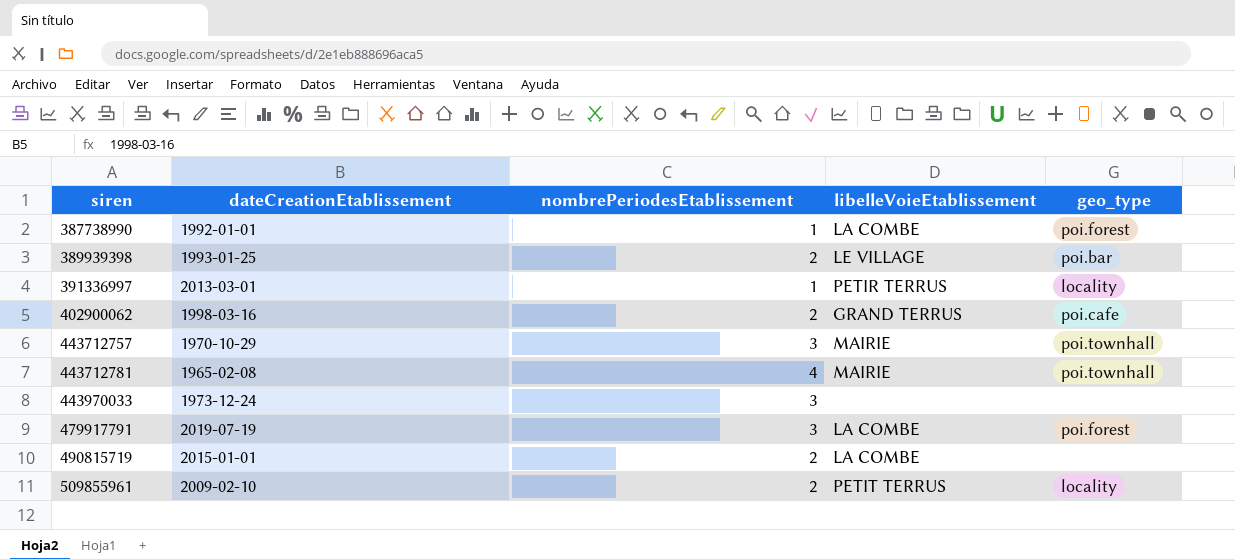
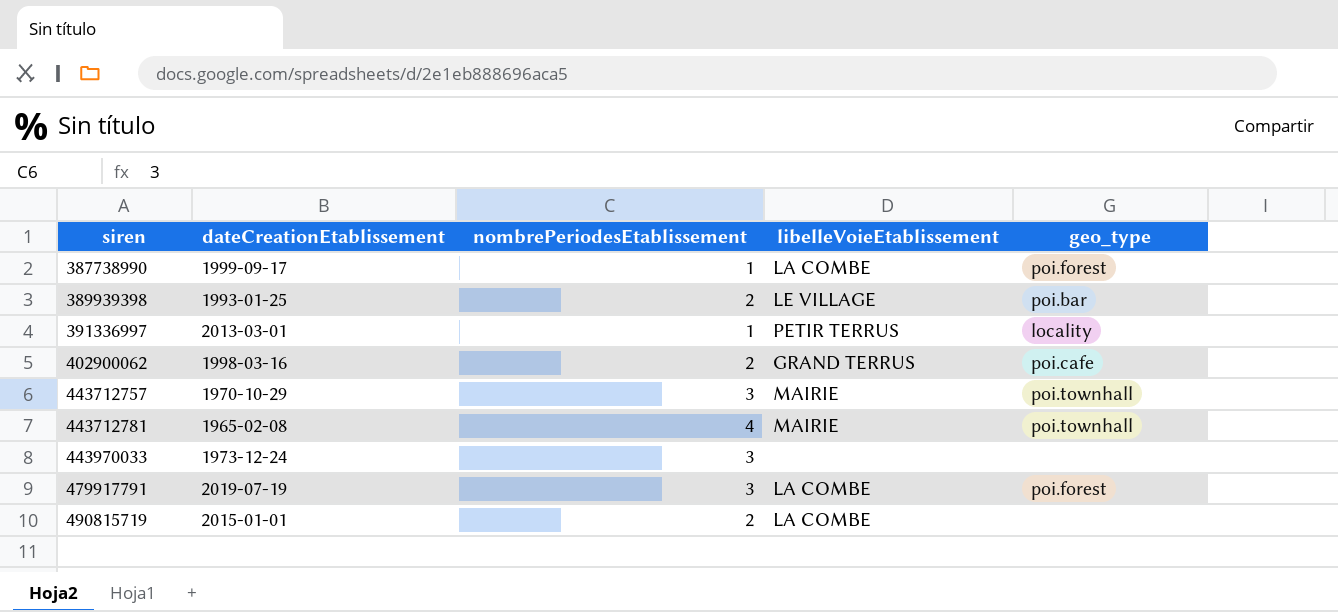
row 509855961: 2009-02-10 | 2 | PETIT TERRUS | locality -> none
387738990 | dateCreationEtablissement: 1992-01-01 -> 1999-09-17

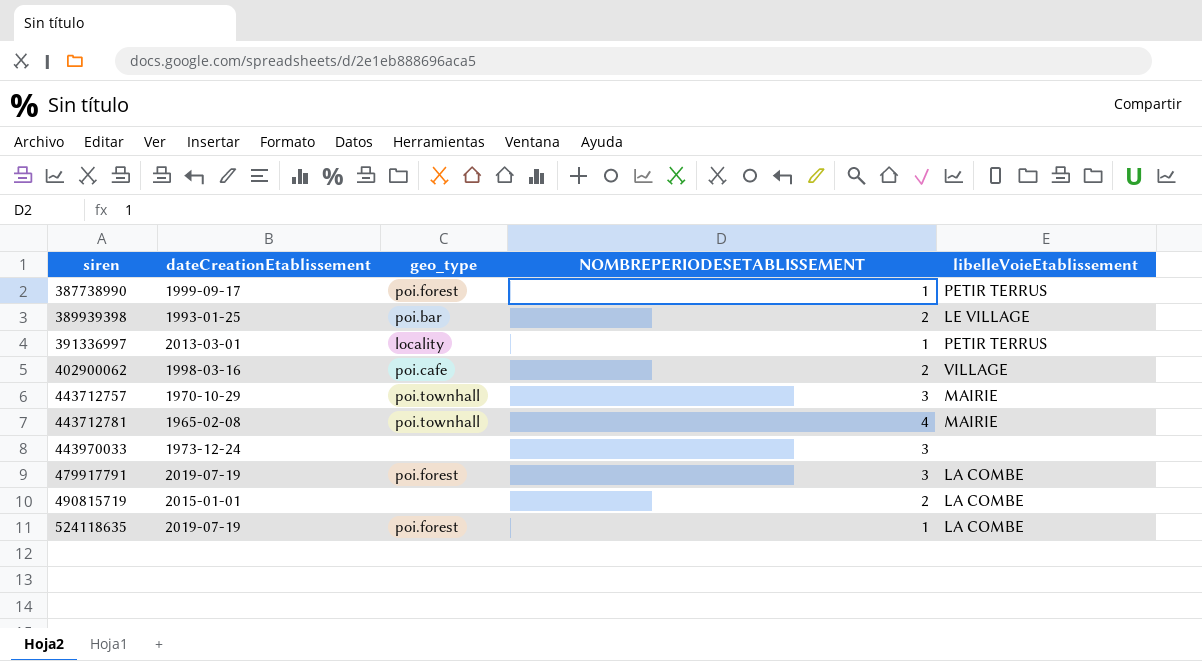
column geo_type | position: 5 -> 3
column name: nombrePeriodesEtablissement -> NOMBREPERIODESETABLISSEMENT
387738990 | libelleVoieEtablissement: LA COMBE -> PETIR TERRUS
402900062 | libelleVoieEtablissement: GRAND TERRUS -> VILLAGE
row 524118635: none -> 2019-07-19 | poi.forest | 1 | LA COMBE

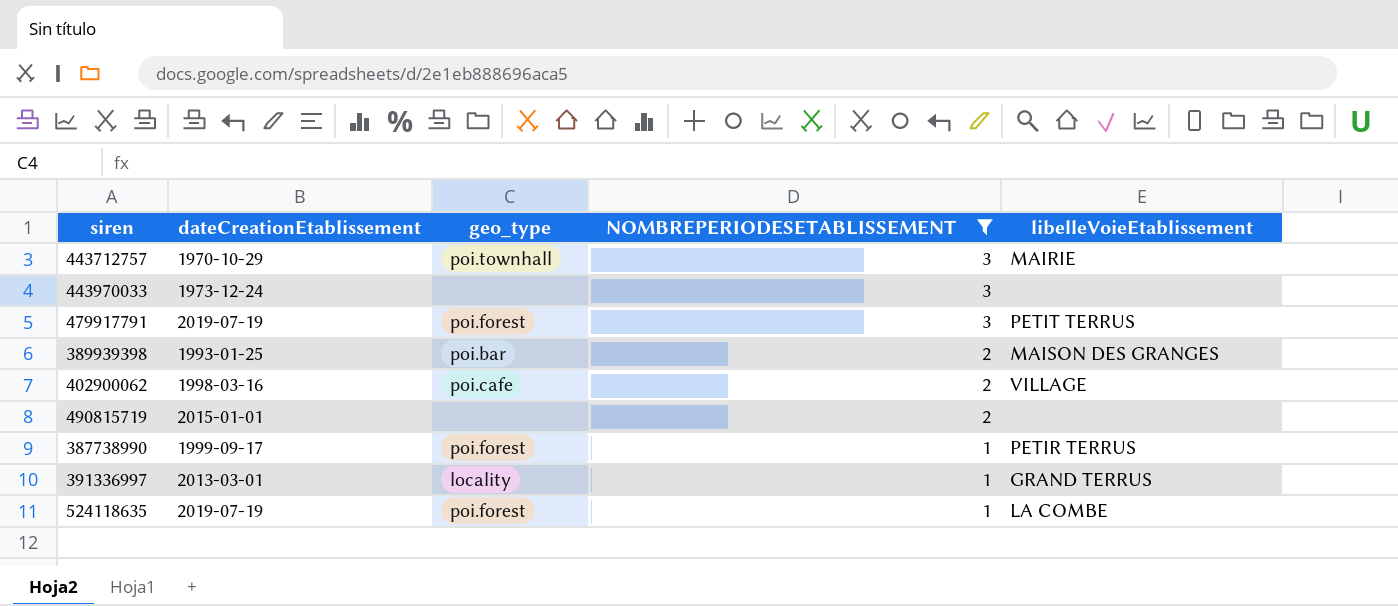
filter: none -> NOMBREPERIODESETABLISSEMENT != 4
row order: siren ascending -> NOMBREPERIODESETABLISSEMENT descending
479917791 | libelleVoieEtablissement: LA COMBE -> PETIT TERRUS
389939398 | libelleVoieEtablissement: LE VILLAGE -> MAISON DES GRANGES
490815719 | libelleVoieEtablissement: LA COMBE -> none
391336997 | libelleVoieEtablissement: PETIR TERRUS -> GRAND TERRUS

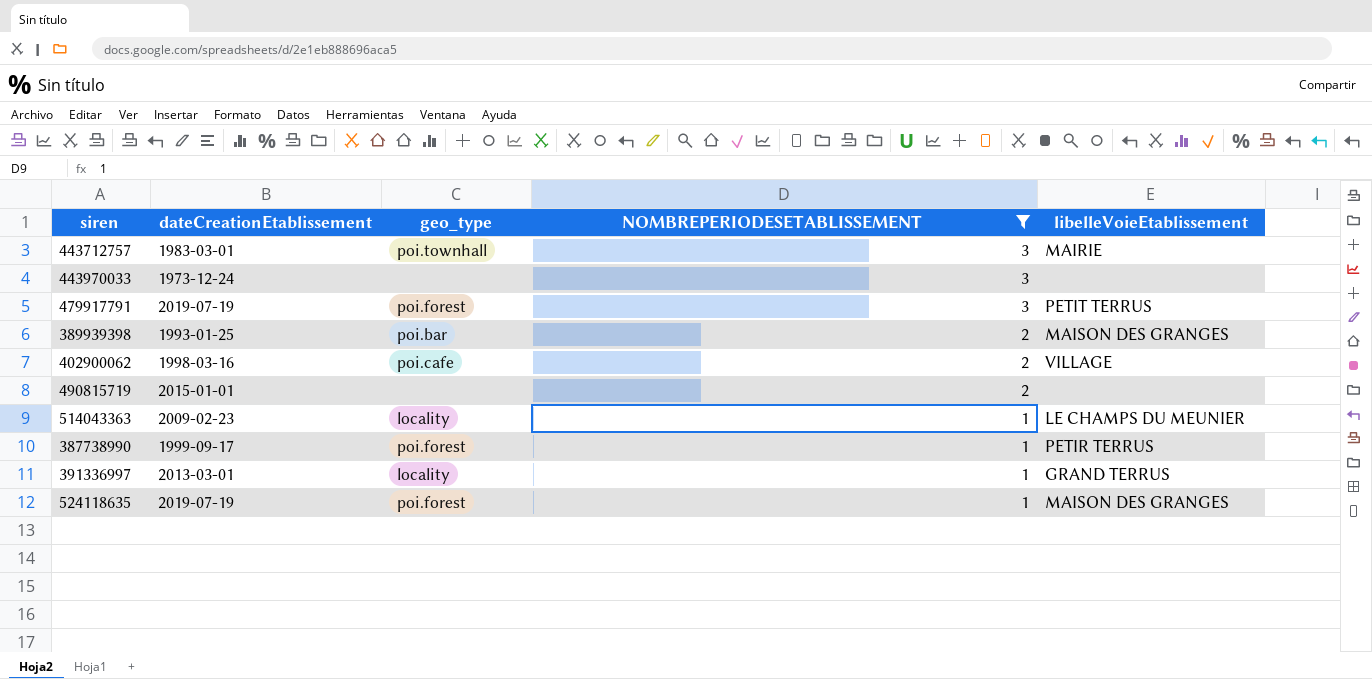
443712757 | dateCreationEtablissement: 1970-10-29 -> 1983-03-01
row 514043363: none -> 2009-02-23 | locality | 1 | LE CHAMPS DU MEUNIER
524118635 | libelleVoieEtablissement: LA COMBE -> MAISON DES GRANGES

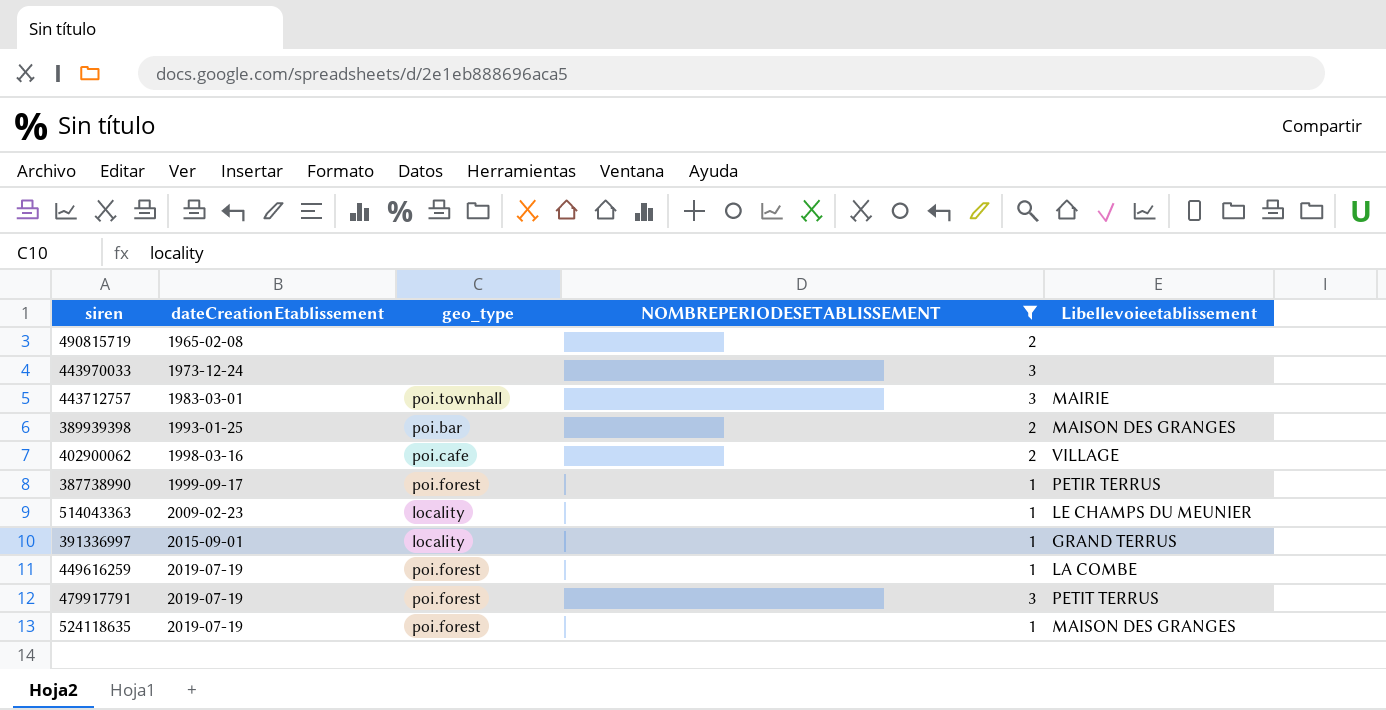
row order: NOMBREPERIODESETABLISSEMENT descending -> dateCreationEtablissement ascending
column name: libelleVoieEtablissement -> Libellevoieetablissement
490815719 | dateCreationEtablissement: 2015-01-01 -> 1965-02-08
391336997 | dateCreationEtablissement: 2013-03-01 -> 2015-09-01
row 449616259: none -> 2019-07-19 | poi.forest | 1 | LA COMBE

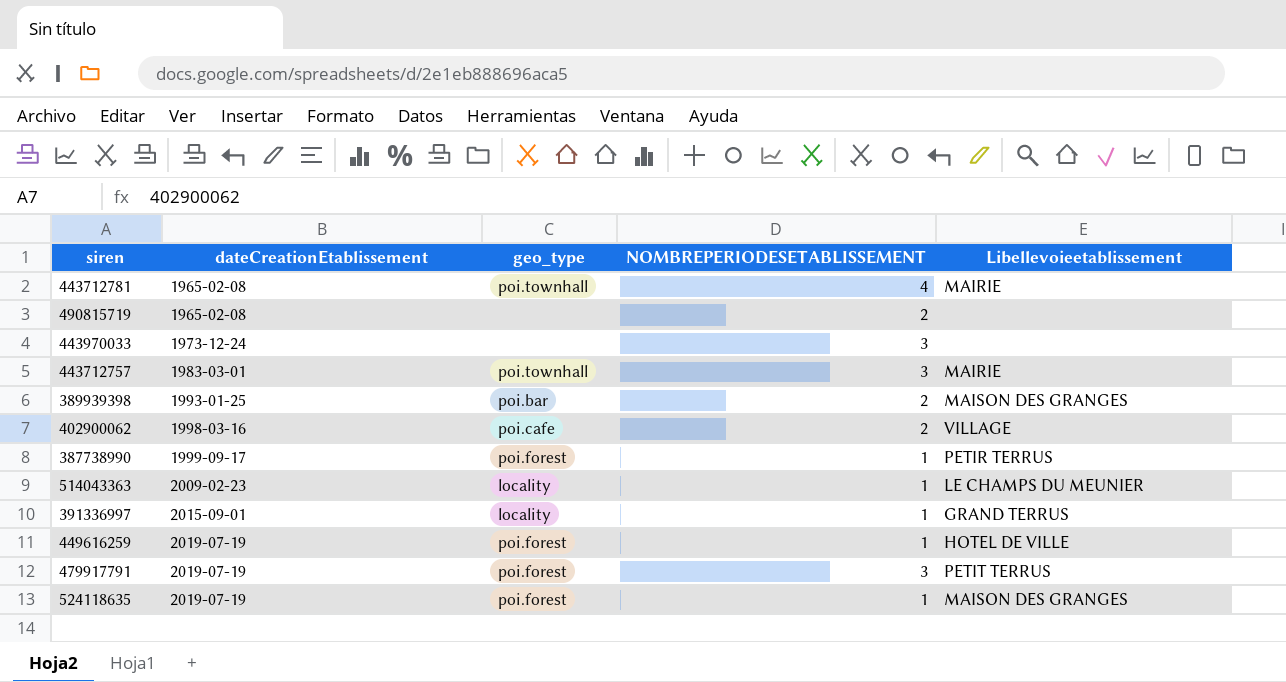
filter: NOMBREPERIODESETABLISSEMENT != 4 -> none
449616259 | Libellevoieetablissement: LA COMBE -> HOTEL DE VILLE

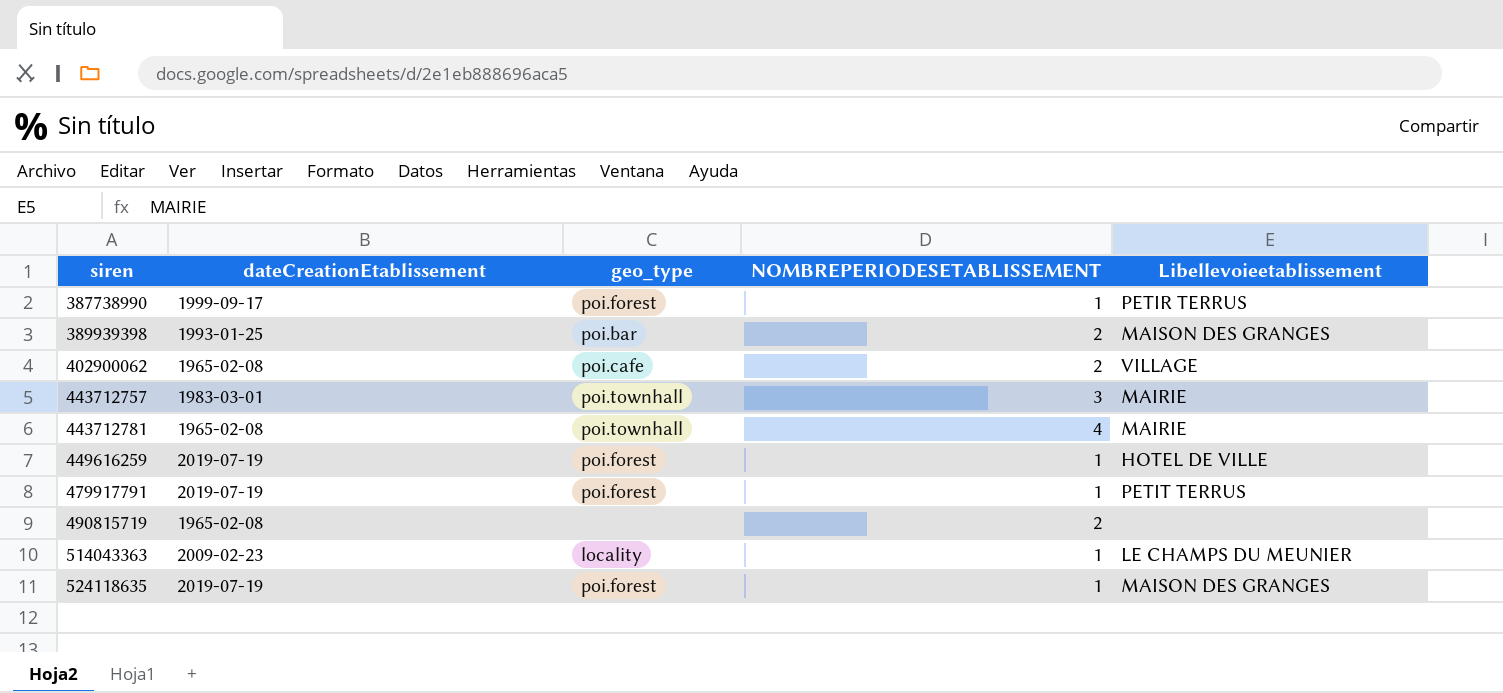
row order: dateCreationEtablissement ascending -> siren ascending
row 443970033: 1973-12-24 | none | 3 | none -> none
row 391336997: 2015-09-01 | locality | 1 | GRAND TERRUS -> none
402900062 | dateCreationEtablissement: 1998-03-16 -> 1965-02-08
479917791 | NOMBREPERIODESETABLISSEMENT: 3 -> 1

